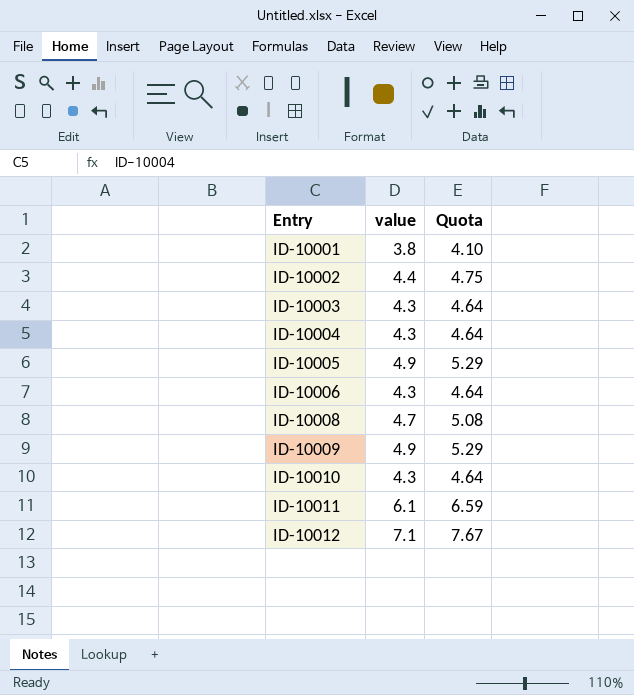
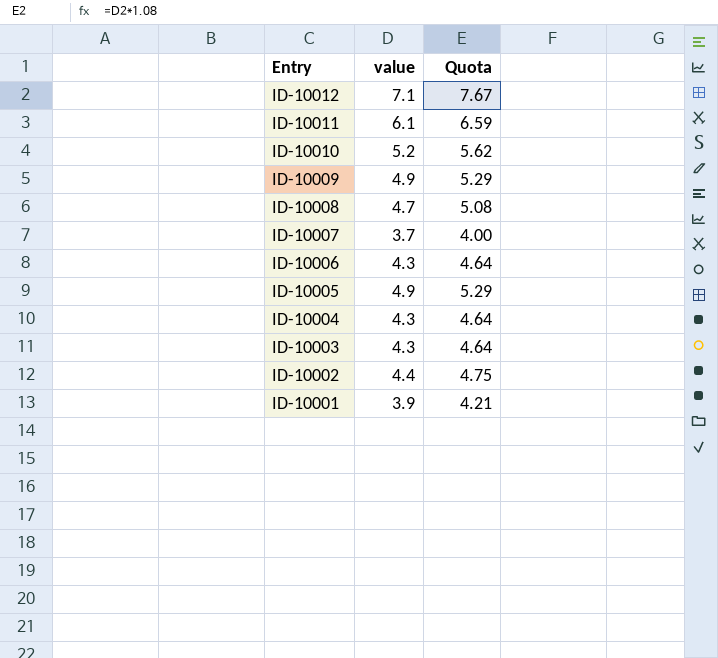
row order: Entry ascending -> Entry descending
ID-10010 | value: 4.3 -> 5.2
ID-10010 | Quota: 4.64 -> 5.62
row ID-10007: none -> 3.7 | 4.00
ID-10001 | value: 3.8 -> 3.9
ID-10001 | Quota: 4.10 -> 4.21

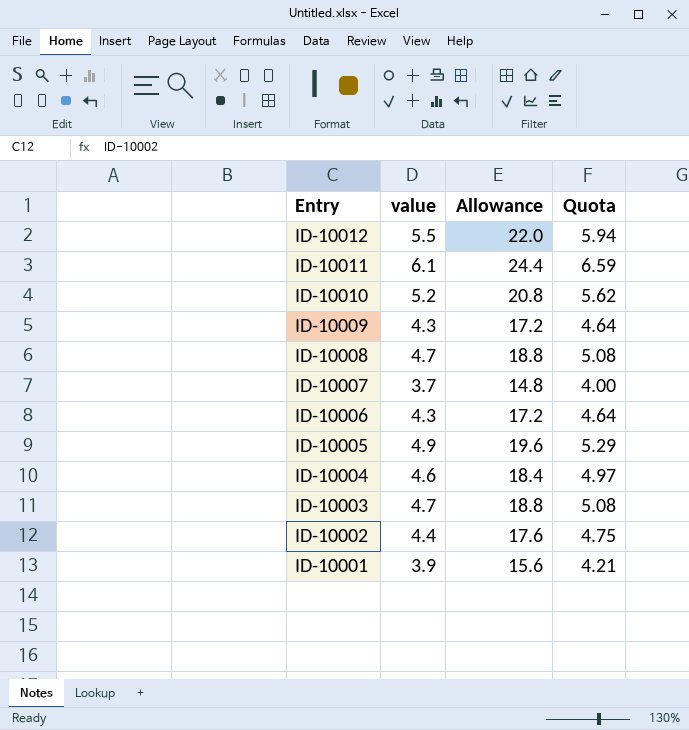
column Allowance | formula: none -> [value] * 4
ID-10012 | value: 7.1 -> 5.5
ID-10012 | Quota: 7.67 -> 5.94
ID-10009 | value: 4.9 -> 4.3
ID-10009 | Quota: 5.29 -> 4.64
ID-10004 | value: 4.3 -> 4.6
ID-10004 | Quota: 4.64 -> 4.97
ID-10003 | value: 4.3 -> 4.7
ID-10003 | Quota: 4.64 -> 5.08

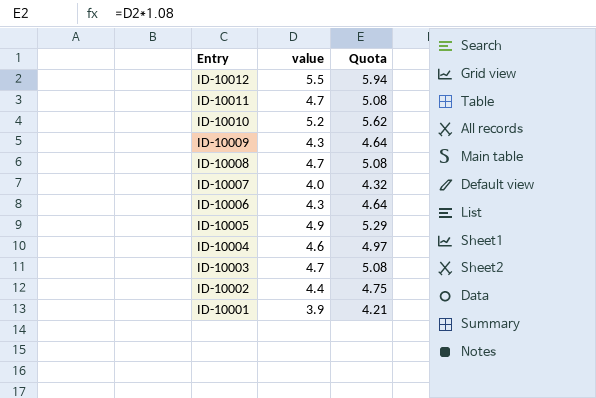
column Allowance | formula: [value] * 4 -> none
ID-10011 | value: 6.1 -> 4.7
ID-10011 | Quota: 6.59 -> 5.08
ID-10007 | value: 3.7 -> 4.0
ID-10007 | Quota: 4.00 -> 4.32

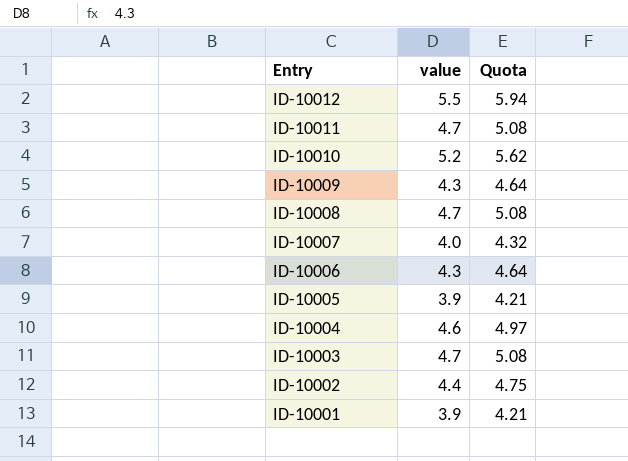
ID-10005 | value: 4.9 -> 3.9
ID-10005 | Quota: 5.29 -> 4.21

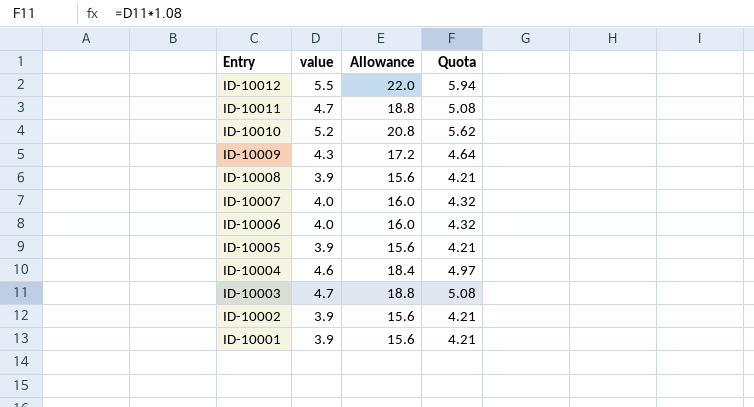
column Allowance | formula: none -> [value] * 4
ID-10008 | value: 4.7 -> 3.9
ID-10008 | Quota: 5.08 -> 4.21
ID-10006 | value: 4.3 -> 4.0
ID-10006 | Quota: 4.64 -> 4.32
ID-10002 | value: 4.4 -> 3.9
ID-10002 | Quota: 4.75 -> 4.21

